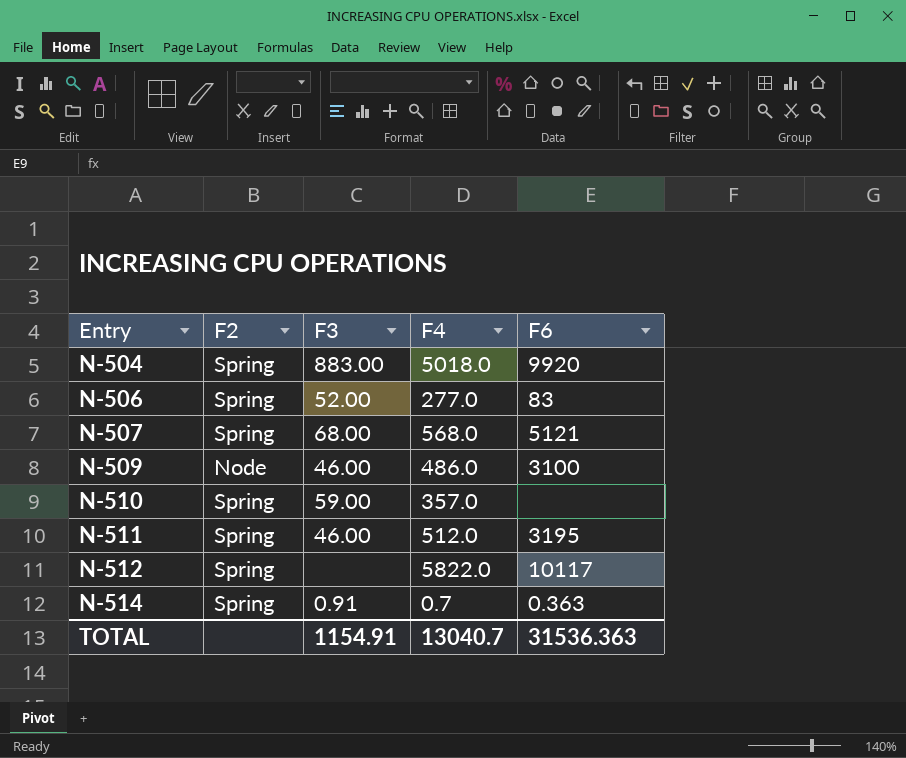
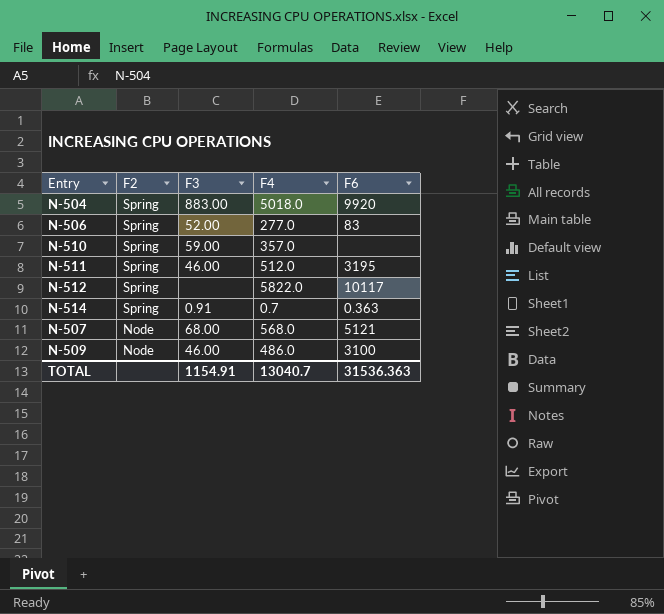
row order: Entry ascending -> F2 descending
N-507 | F2: Spring -> Node

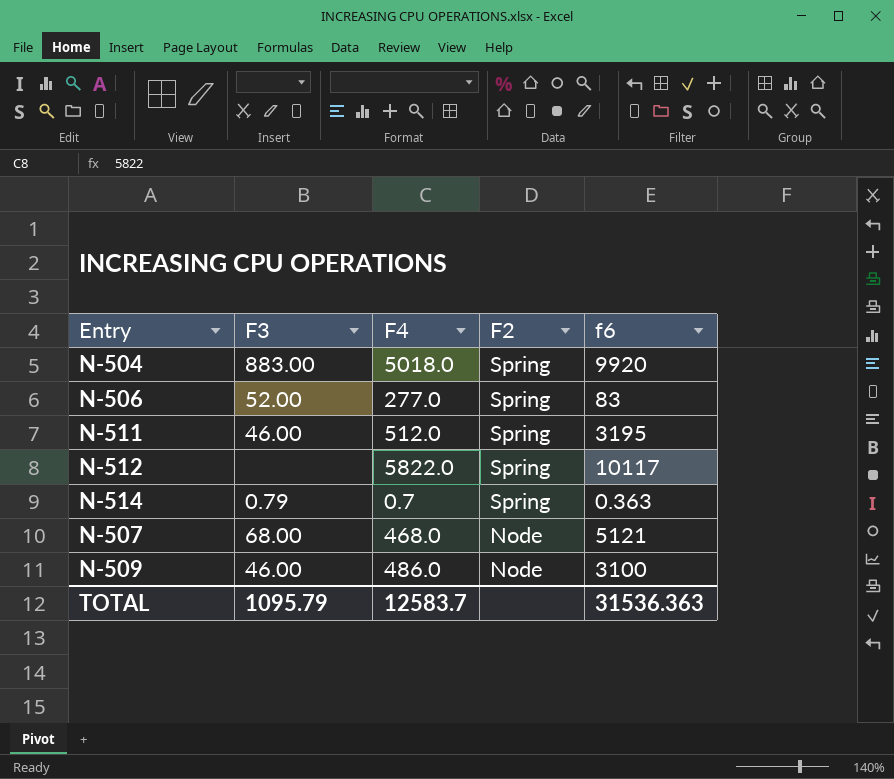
column F2 | position: 2 -> 4
column name: F6 -> f6
row N-510: Spring | 59.00 | 357.0 | none -> none
N-514 | F3: 0.91 -> 0.79
N-507 | F4: 568.0 -> 468.0
TOTAL | F3: 1154.91 -> 1095.79
TOTAL | F4: 13040.7 -> 12583.7

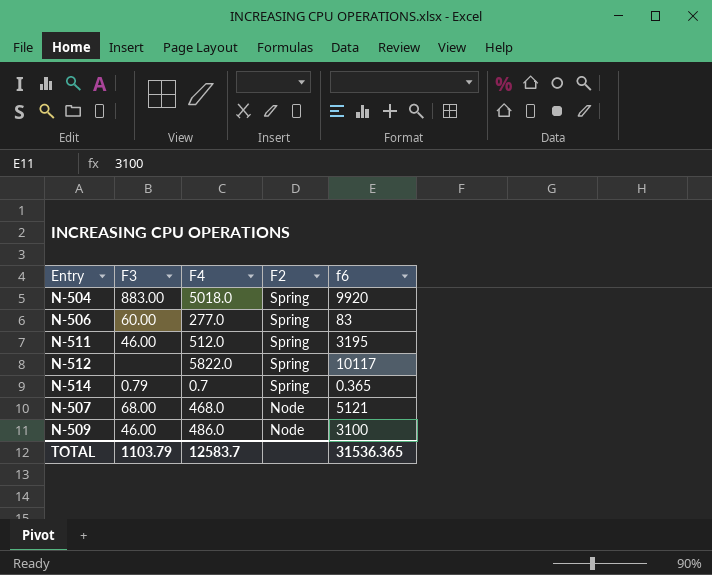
N-506 | F3: 52.00 -> 60.00
N-514 | f6: 0.363 -> 0.365
TOTAL | F3: 1095.79 -> 1103.79
TOTAL | f6: 31536.363 -> 31536.365

